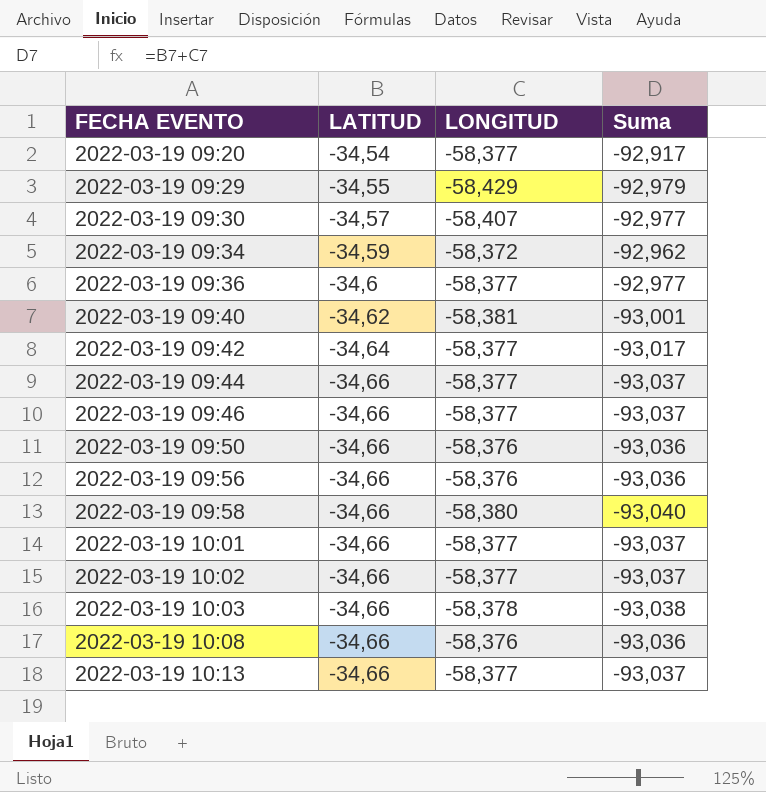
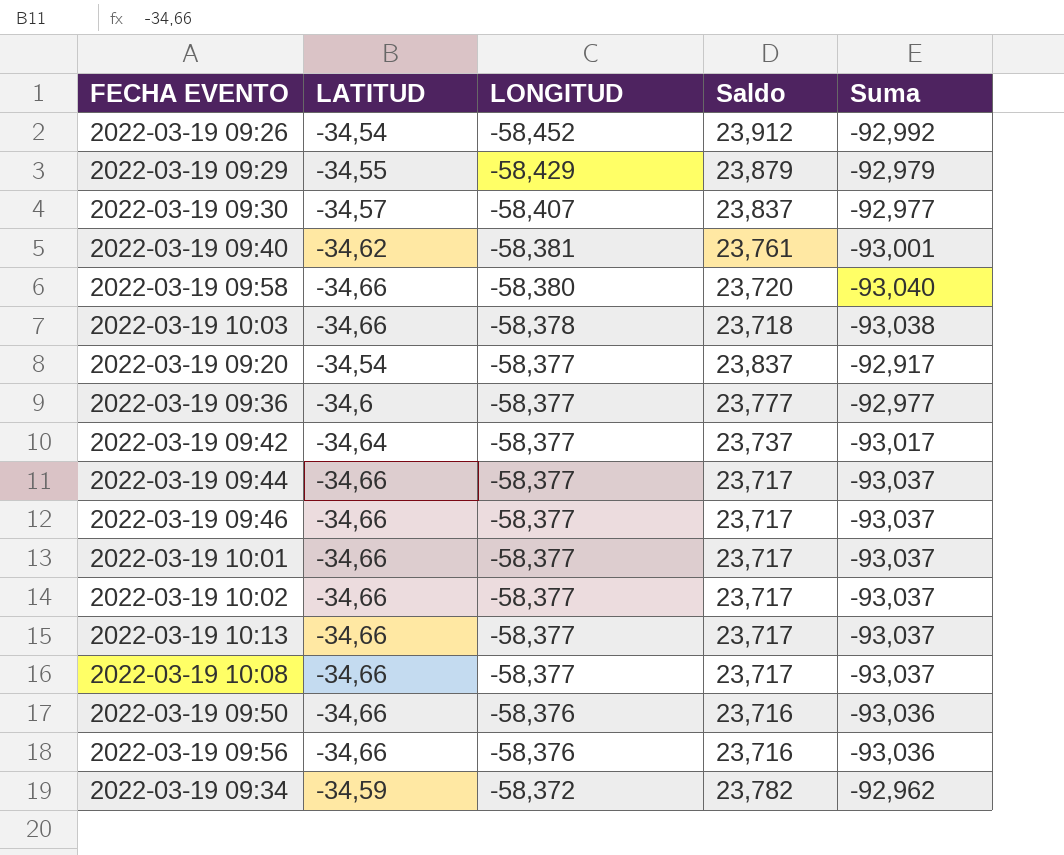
row order: FECHA EVENTO ascending -> LONGITUD ascending
column Saldo | formula: none -> [LATITUD] - [LONGITUD]
row 2022-03-19 09:26: none -> -34,54 | -58,452 | 23,912 | -92,992
2022-03-19 10:08 | LONGITUD: -58,376 -> -58,377
2022-03-19 10:08 | Suma: -93,036 -> -93,037

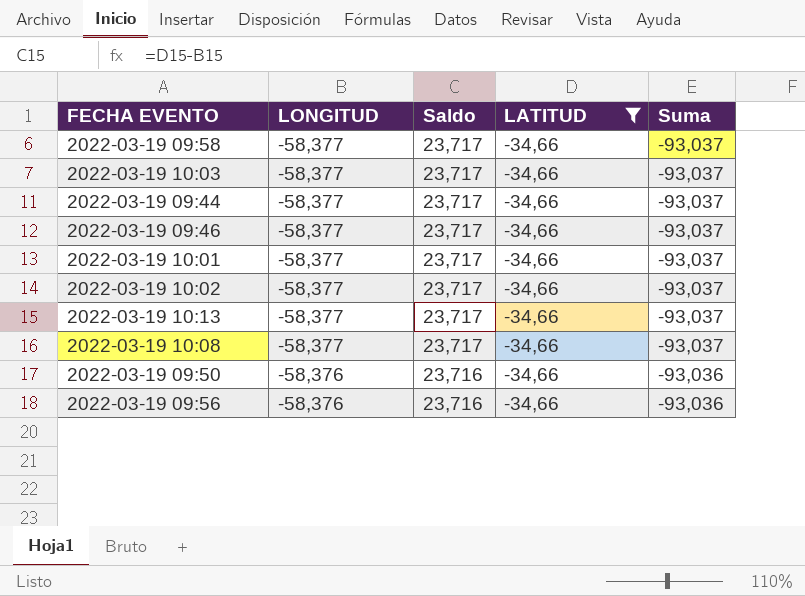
filter: none -> LATITUD = -34,66
column LATITUD | position: 2 -> 4
2022-03-19 09:58 | LONGITUD: -58,380 -> -58,377
2022-03-19 09:58 | Saldo: 23,720 -> 23,717
2022-03-19 09:58 | Suma: -93,040 -> -93,037
2022-03-19 10:03 | LONGITUD: -58,378 -> -58,377
2022-03-19 10:03 | Saldo: 23,718 -> 23,717
2022-03-19 10:03 | Suma: -93,038 -> -93,037

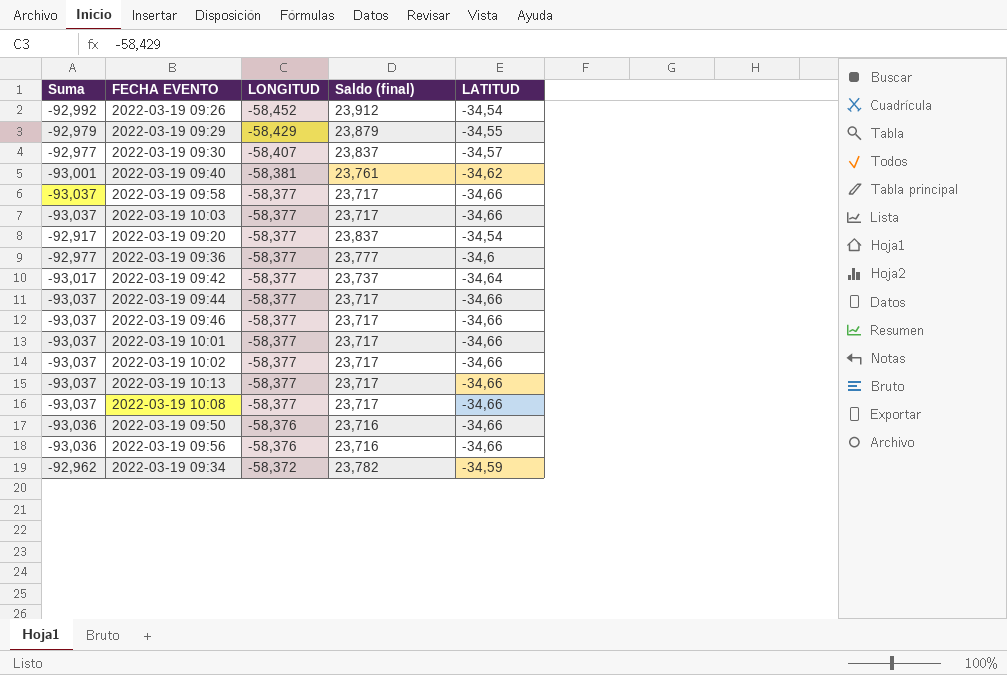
filter: LATITUD = -34,66 -> none
column Suma | position: 5 -> 1
column name: Saldo -> Saldo (final)

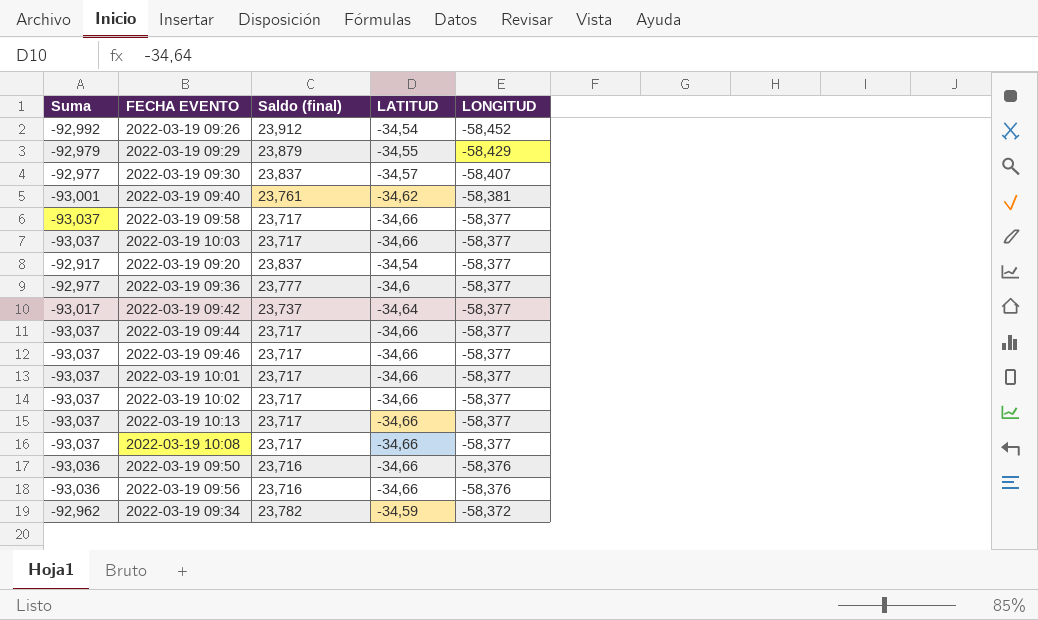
column LONGITUD | position: 3 -> 5

